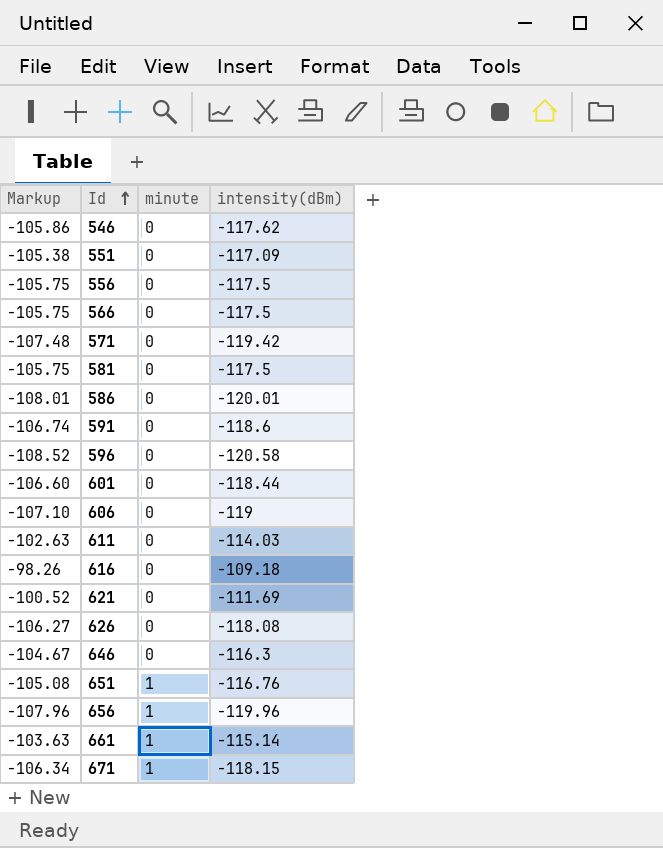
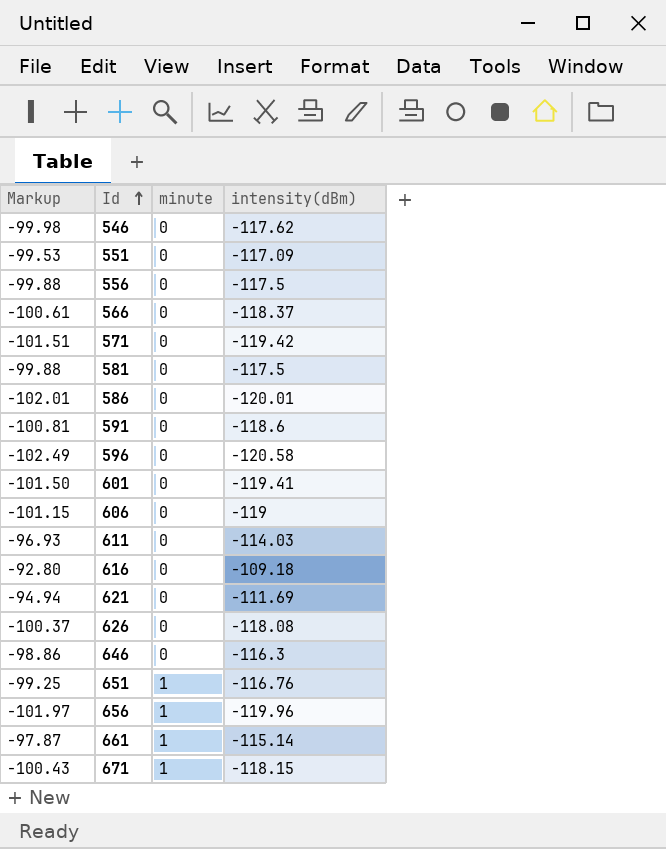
column Markup | formula: [intensity(dBm)] * 0.9 -> [intensity(dBm)] * 0.85
566 | intensity(dBm): -117.5 -> -118.37
601 | intensity(dBm): -118.44 -> -119.41

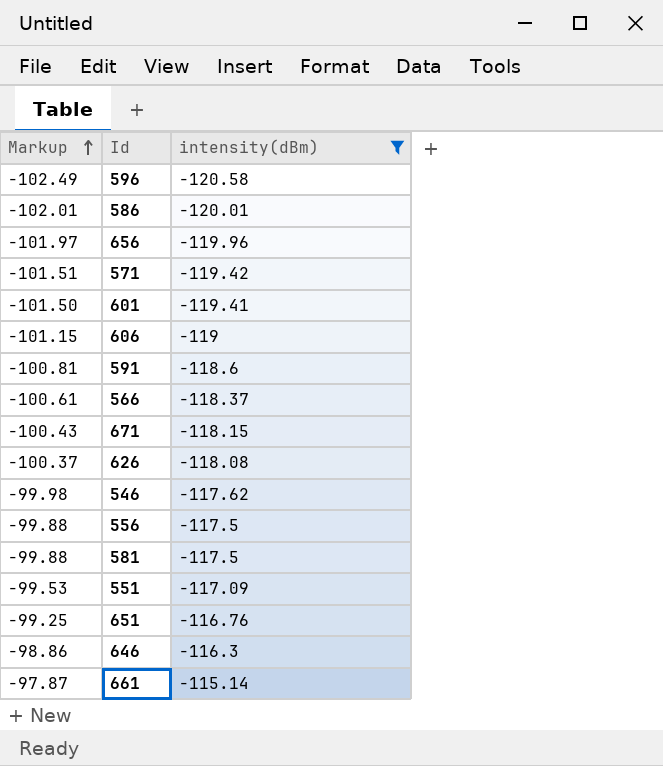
filter: none -> intensity(dBm) <= -115.14
row order: Id ascending -> Markup ascending
column minute | position: 3 -> none

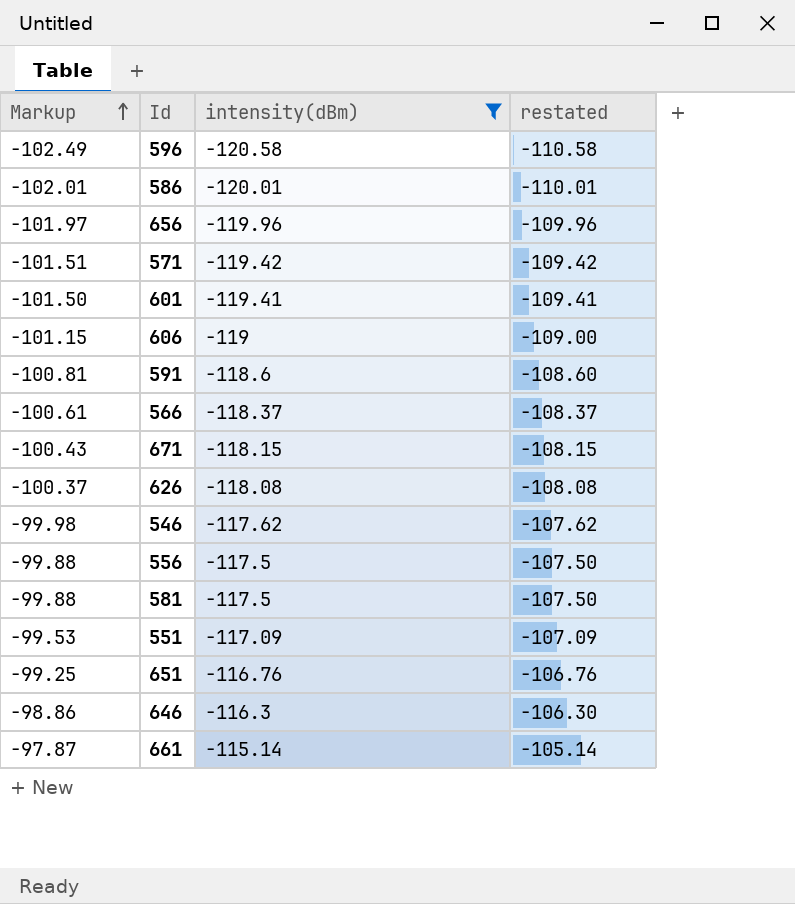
column restated | formula: none -> [intensity(dBm)] + 10

